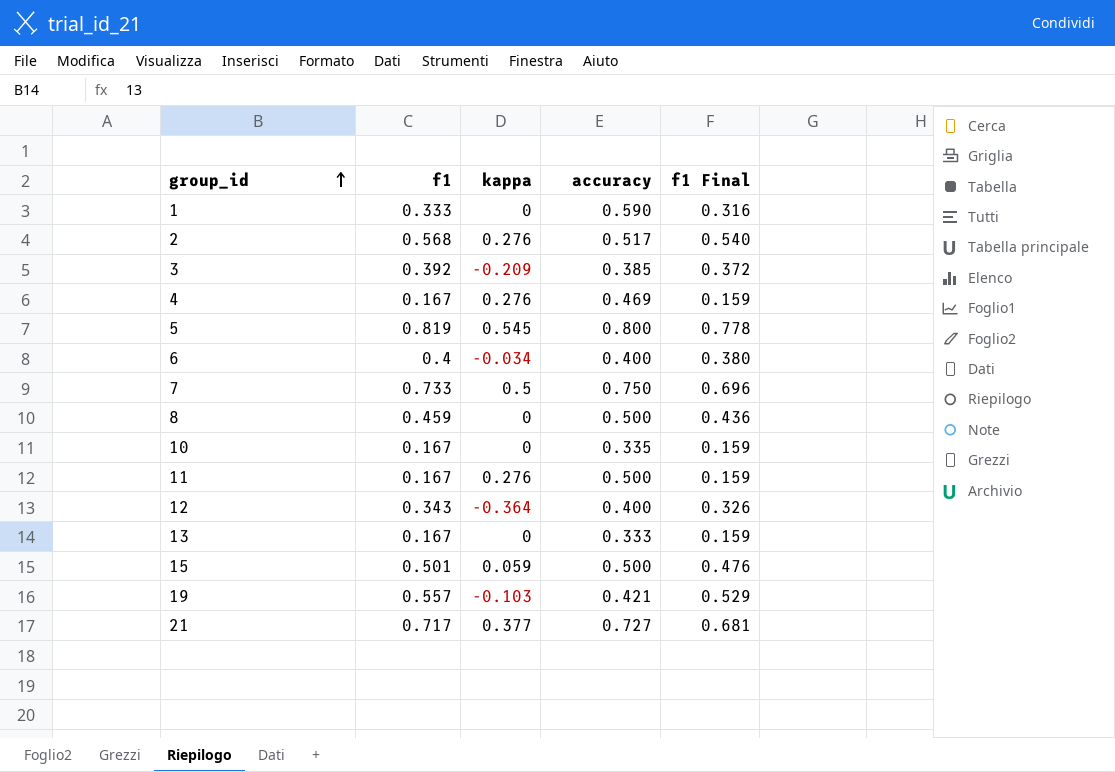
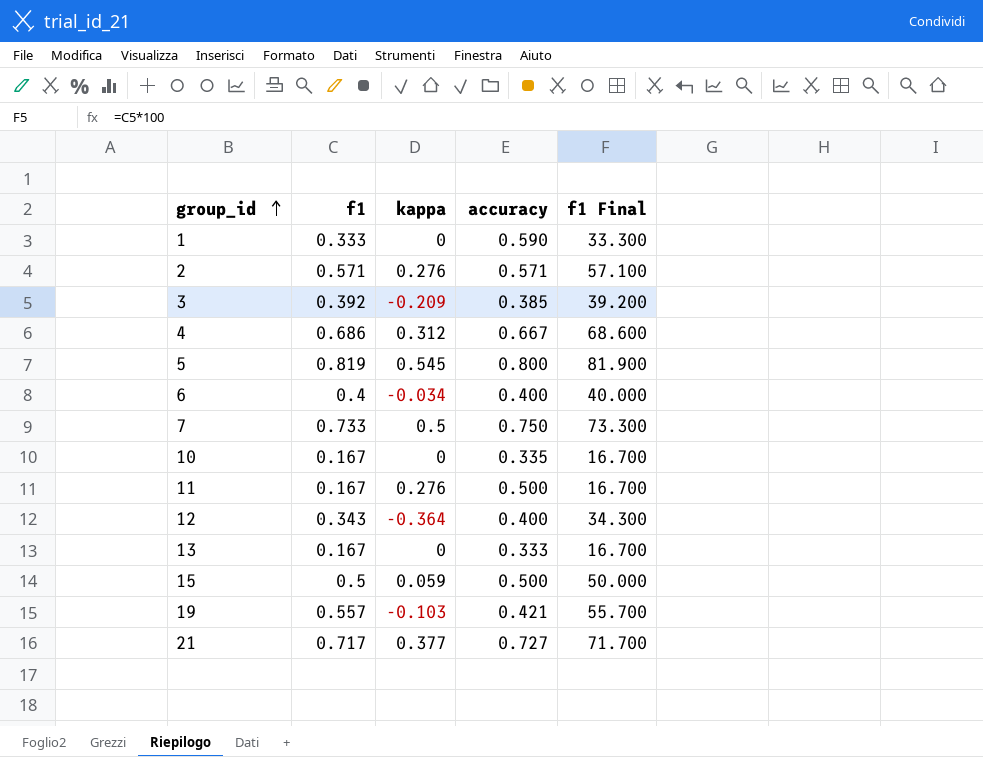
column f1 Final | formula: [f1] * 0.95 -> [f1] * 100
row 8: 0.459 | 0 | 0.500 | 0.436 -> none
2 | f1: 0.568 -> 0.571
2 | accuracy: 0.517 -> 0.571
4 | f1: 0.167 -> 0.686
4 | kappa: 0.276 -> 0.312
4 | accuracy: 0.469 -> 0.667
15 | f1: 0.501 -> 0.5

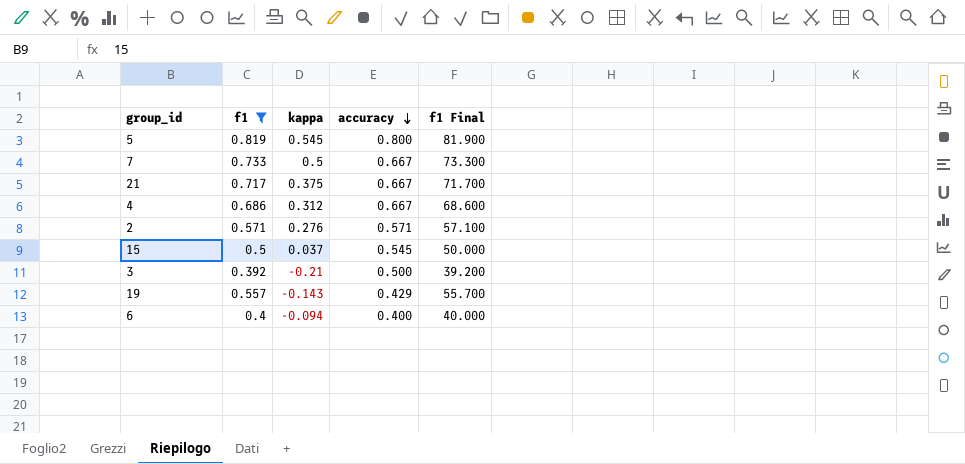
filter: none -> f1 >= 0.392
row order: group_id ascending -> accuracy descending
7 | accuracy: 0.750 -> 0.667
21 | kappa: 0.377 -> 0.375
21 | accuracy: 0.727 -> 0.667
15 | kappa: 0.059 -> 0.037
15 | accuracy: 0.500 -> 0.545
3 | kappa: -0.209 -> -0.21
3 | accuracy: 0.385 -> 0.500
19 | kappa: -0.103 -> -0.143
19 | accuracy: 0.421 -> 0.429
6 | kappa: -0.034 -> -0.094

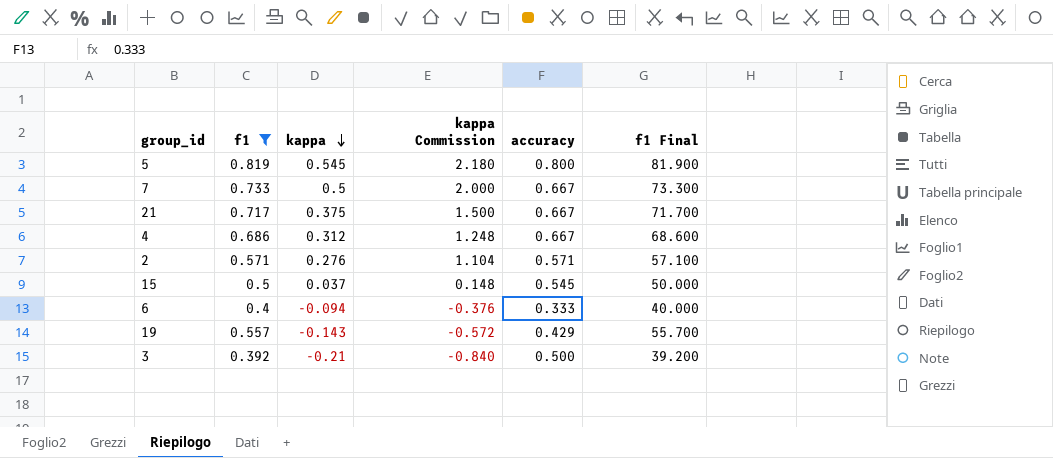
row order: accuracy descending -> kappa descending
column kappa Commission | formula: none -> [kappa] * 4
6 | accuracy: 0.400 -> 0.333

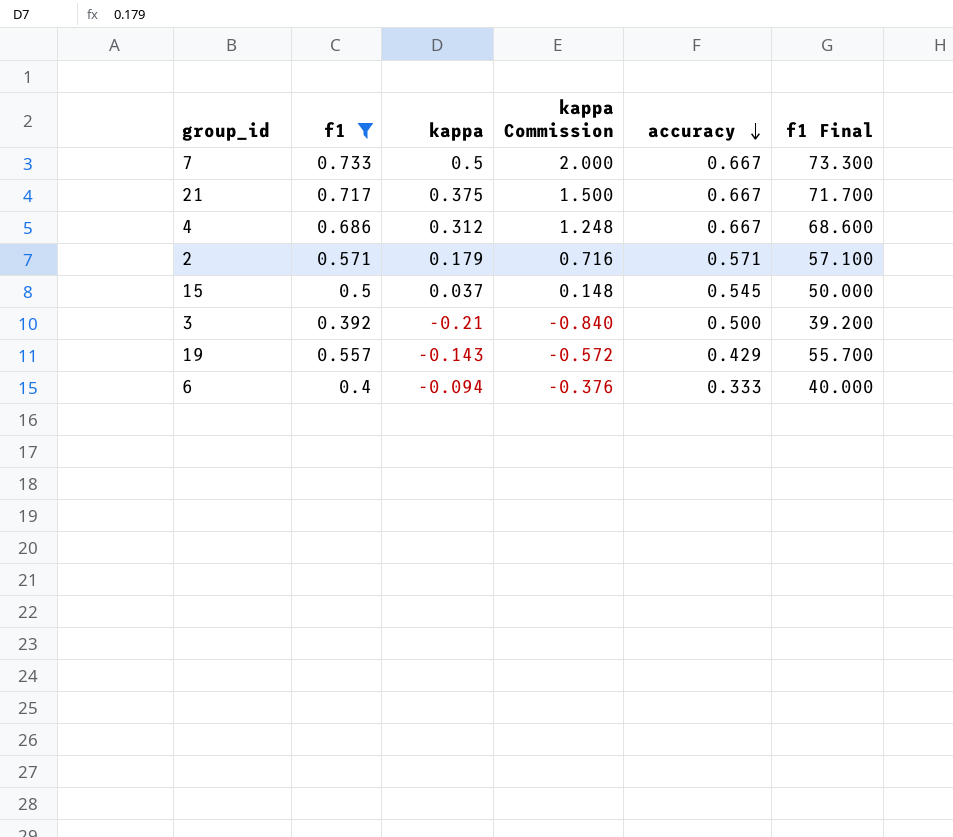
row order: kappa descending -> accuracy descending
row 5: 0.819 | 0.545 | 2.180 | 0.800 | 81.900 -> none
2 | kappa: 0.276 -> 0.179
2 | kappa Commission: 1.104 -> 0.716

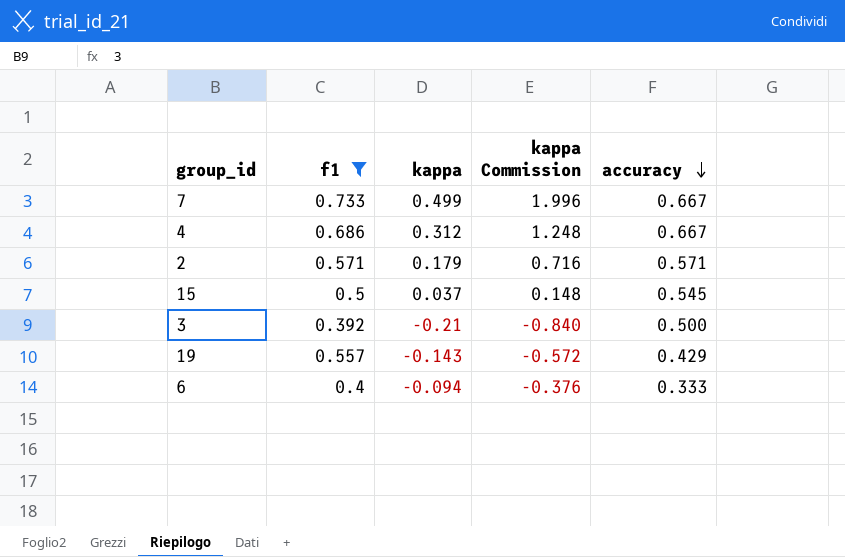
column f1 Final | formula: [f1] * 100 -> none
row 21: 0.717 | 0.375 | 1.500 | 0.667 | 71.700 -> none
7 | kappa: 0.5 -> 0.499
7 | kappa Commission: 2.000 -> 1.996

